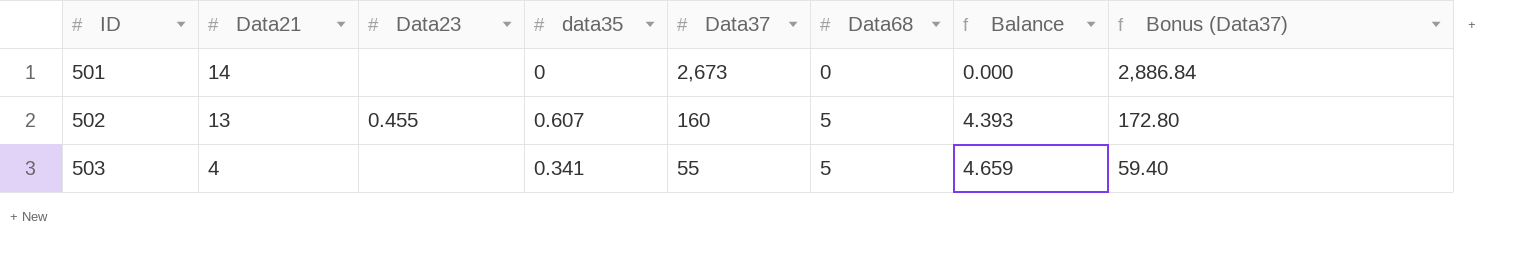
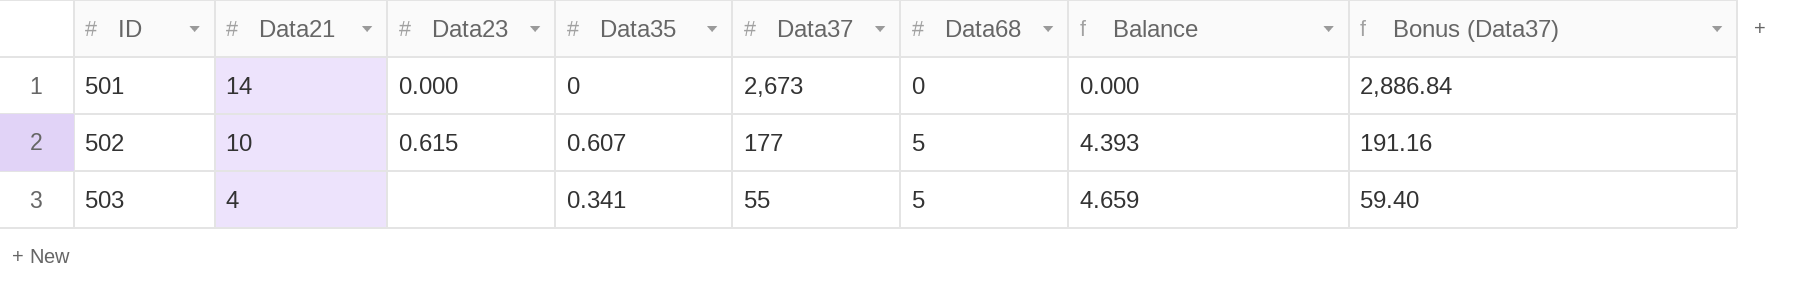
column name: data35 -> Data35
501 | Data23: none -> 0.000
502 | Data21: 13 -> 10
502 | Data23: 0.455 -> 0.615
502 | Data37: 160 -> 177
502 | Bonus (Data37): 172.80 -> 191.16

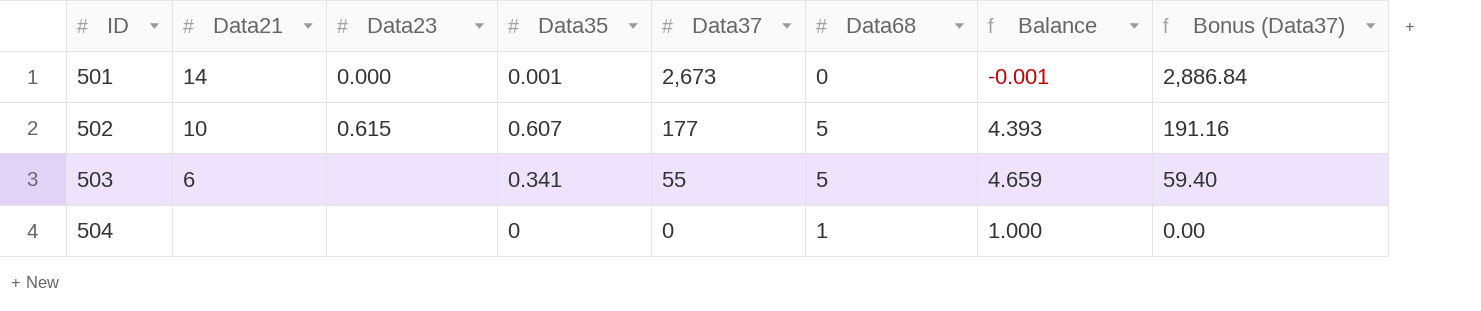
501 | Data35: 0 -> 0.001
501 | Balance: 0.000 -> -0.001
503 | Data21: 4 -> 6
row 504: none -> none | none | 0 | 0 | 1 | 1.000 | 0.00

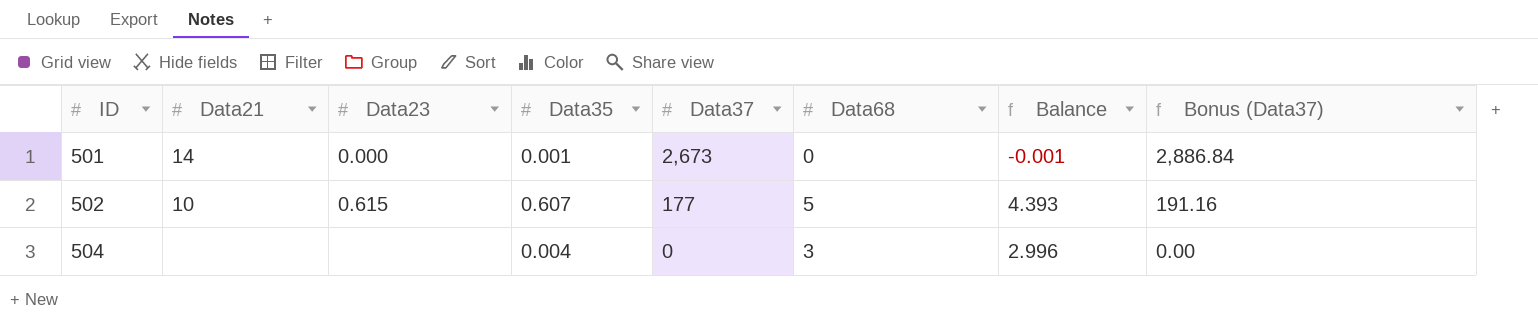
row 503: 6 | none | 0.341 | 55 | 5 | 4.659 | 59.40 -> none
504 | Data35: 0 -> 0.004
504 | Data68: 1 -> 3
504 | Balance: 1.000 -> 2.996

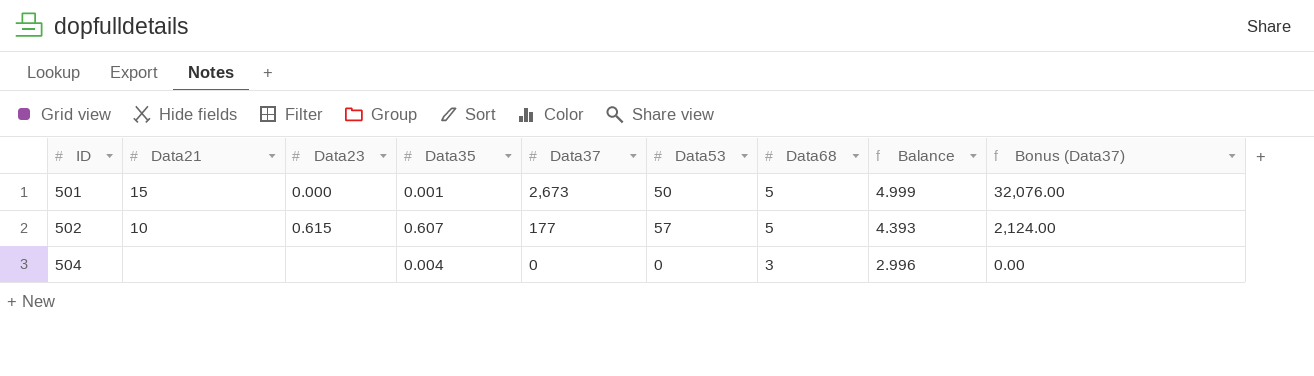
column Data53 | position: none -> 6
column Bonus (Data37) | formula: [Data37] * 1.08 -> [Data37] * 12
501 | Data21: 14 -> 15
501 | Data68: 0 -> 5
501 | Balance: -0.001 -> 4.999

